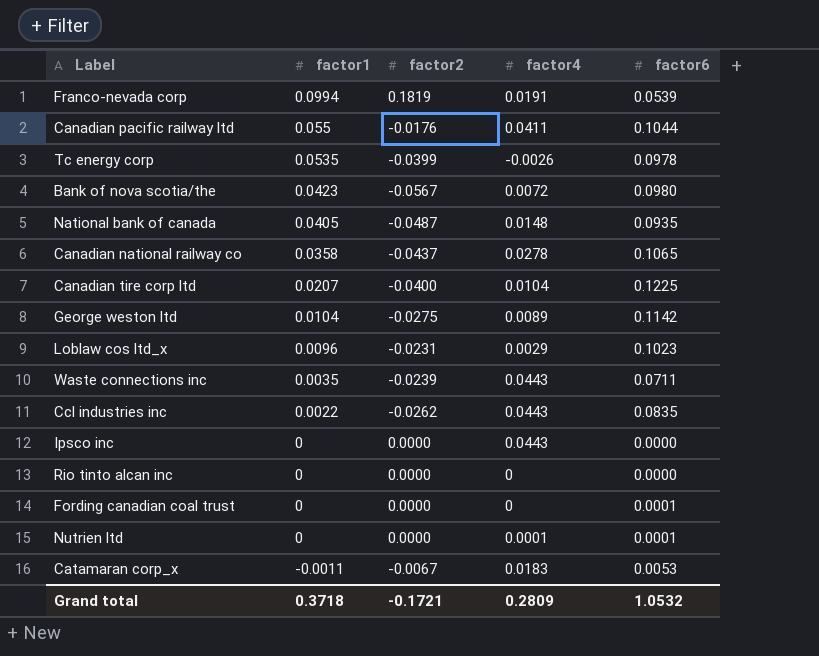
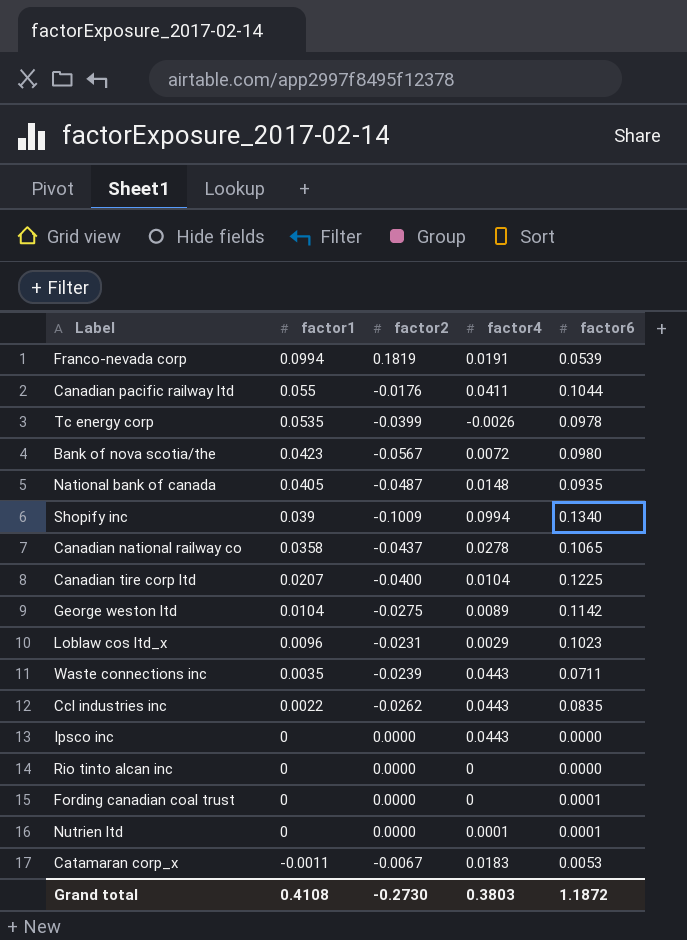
row Shopify inc: none -> 0.039 | -0.1009 | 0.0994 | 0.1340
Grand total | factor1: 0.3718 -> 0.4108
Grand total | factor2: -0.1721 -> -0.2730
Grand total | factor4: 0.2809 -> 0.3803
Grand total | factor6: 1.0532 -> 1.1872

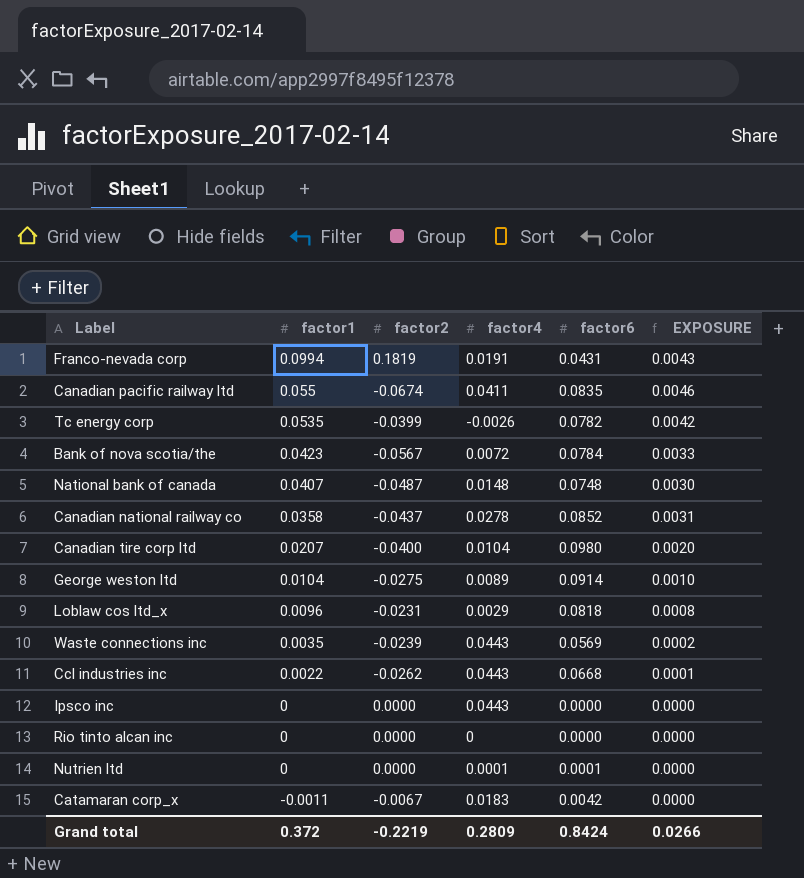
column EXPOSURE | formula: none -> [factor1] * [factor6]
row Shopify inc: 0.039 | -0.1009 | 0.0994 | 0.1340 -> none
row Fording canadian coal trust: 0 | 0.0000 | 0 | 0.0001 -> none
Franco-nevada corp | factor6: 0.0539 -> 0.0431
Canadian pacific railway ltd | factor2: -0.0176 -> -0.0674
Canadian pacific railway ltd | factor6: 0.1044 -> 0.0835
Tc energy corp | factor6: 0.0978 -> 0.0782
Bank of nova scotia/the | factor6: 0.0980 -> 0.0784
National bank of canada | factor1: 0.0405 -> 0.0407
National bank of canada | factor6: 0.0935 -> 0.0748
Canadian national railway co | factor6: 0.1065 -> 0.0852
Canadian tire corp ltd | factor6: 0.1225 -> 0.0980
George weston ltd | factor6: 0.1142 -> 0.0914
Loblaw cos ltd_x | factor6: 0.1023 -> 0.0818
Waste connections inc | factor6: 0.0711 -> 0.0569
Ccl industries inc | factor6: 0.0835 -> 0.0668
Catamaran corp_x | factor6: 0.0053 -> 0.0042
Grand total | factor1: 0.4108 -> 0.372
Grand total | factor2: -0.2730 -> -0.2219
Grand total | factor4: 0.3803 -> 0.2809
Grand total | factor6: 1.1872 -> 0.8424

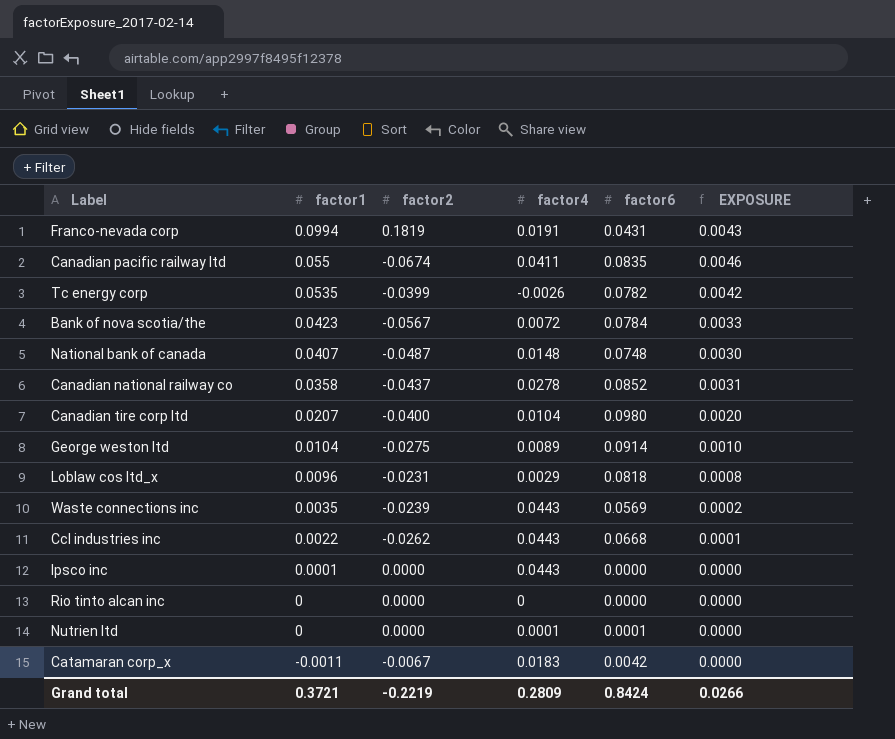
Ipsco inc | factor1: 0 -> 0.0001
Grand total | factor1: 0.372 -> 0.3721

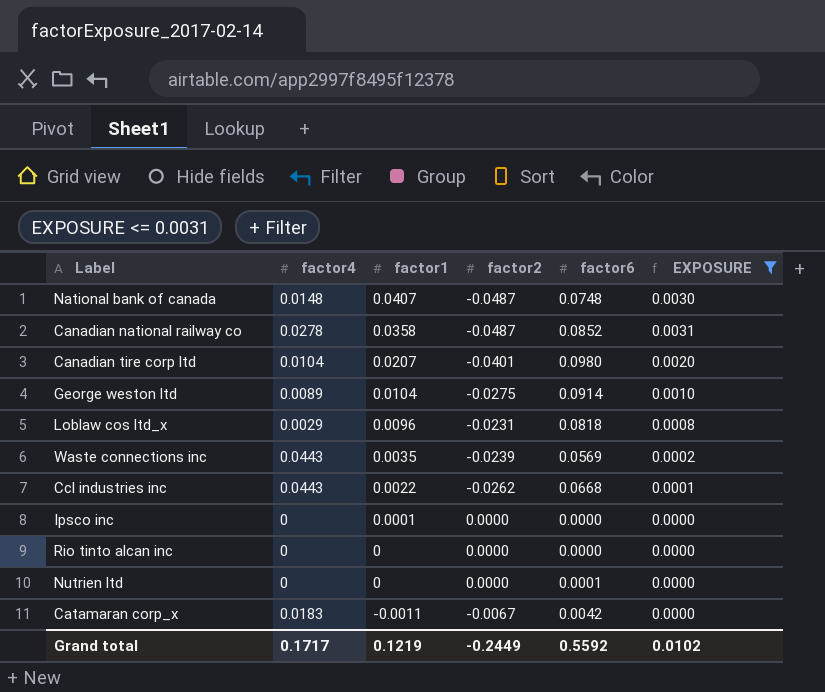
filter: none -> EXPOSURE <= 0.0031
column factor4 | position: 4 -> 2
Canadian national railway co | factor2: -0.0437 -> -0.0487
Canadian tire corp ltd | factor2: -0.0400 -> -0.0401
Ipsco inc | factor4: 0.0443 -> 0
Nutrien ltd | factor4: 0.0001 -> 0
Grand total | factor4: 0.2809 -> 0.1717
Grand total | factor1: 0.3721 -> 0.1219
Grand total | factor2: -0.2219 -> -0.2449
Grand total | factor6: 0.8424 -> 0.5592
Grand total | EXPOSURE: 0.0266 -> 0.0102

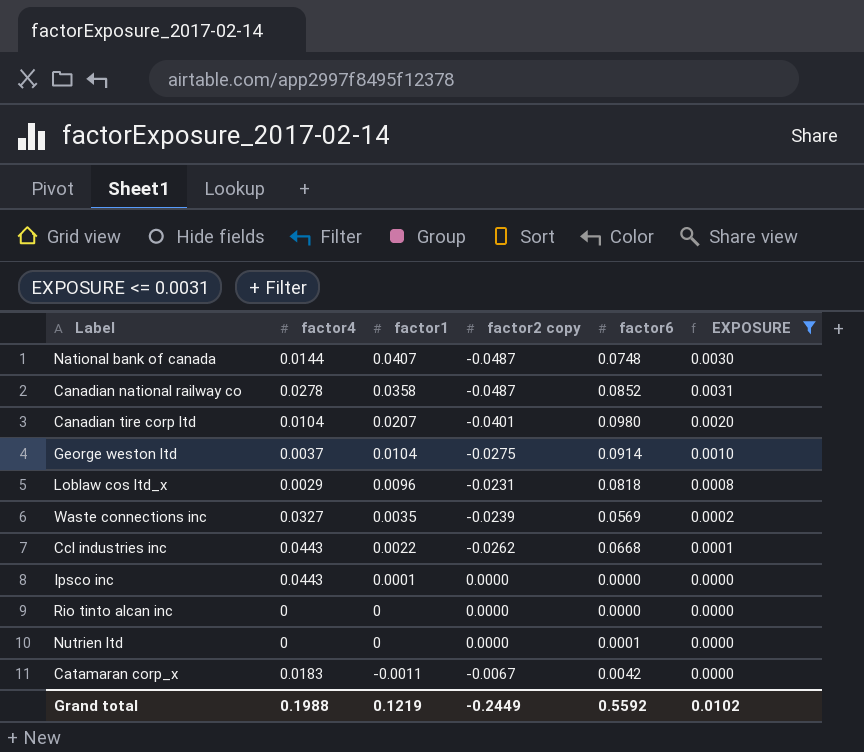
column name: factor2 -> factor2 copy
National bank of canada | factor4: 0.0148 -> 0.0144
George weston ltd | factor4: 0.0089 -> 0.0037
Waste connections inc | factor4: 0.0443 -> 0.0327
Ipsco inc | factor4: 0 -> 0.0443
Grand total | factor4: 0.1717 -> 0.1988

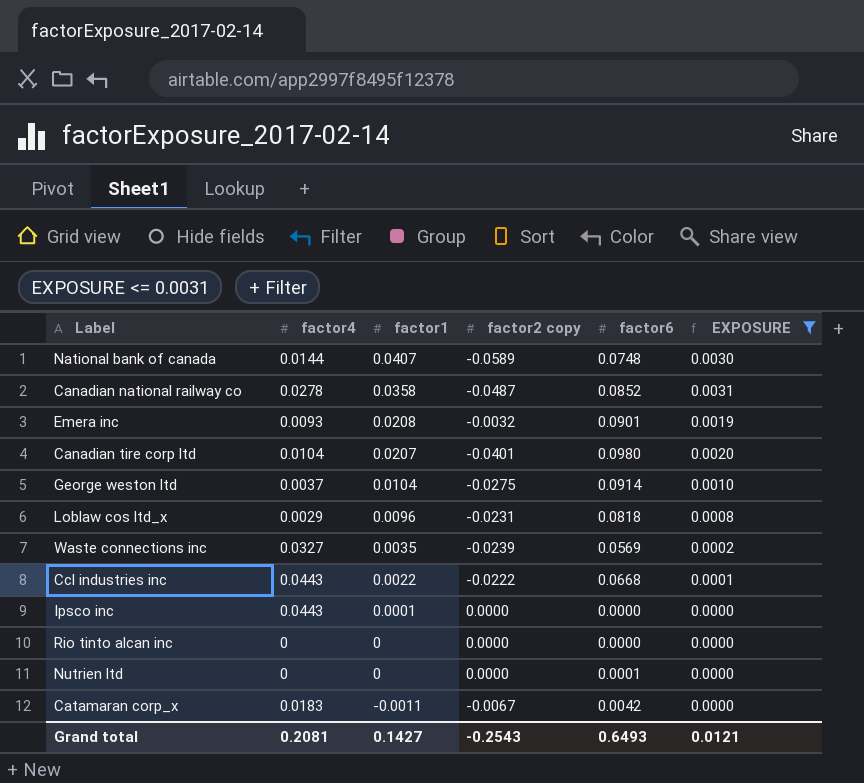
National bank of canada | factor2 copy: -0.0487 -> -0.0589
row Emera inc: none -> 0.0093 | 0.0208 | -0.0032 | 0.0901 | 0.0019
Ccl industries inc | factor2 copy: -0.0262 -> -0.0222
Grand total | factor4: 0.1988 -> 0.2081
Grand total | factor1: 0.1219 -> 0.1427
Grand total | factor2 copy: -0.2449 -> -0.2543
Grand total | factor6: 0.5592 -> 0.6493
Grand total | EXPOSURE: 0.0102 -> 0.0121

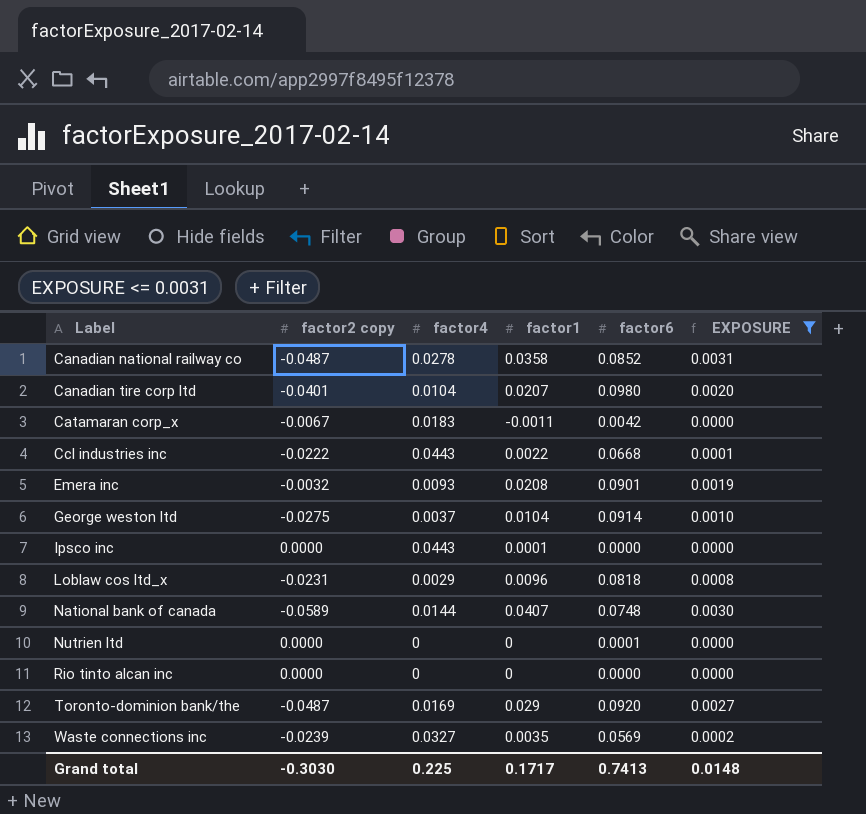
row order: factor1 descending -> Label ascending
column factor2 copy | position: 4 -> 2
row Toronto-dominion bank/the: none -> -0.0487 | 0.0169 | 0.029 | 0.0920 | 0.0027
Grand total | factor2 copy: -0.2543 -> -0.3030
Grand total | factor4: 0.2081 -> 0.225
Grand total | factor1: 0.1427 -> 0.1717
Grand total | factor6: 0.6493 -> 0.7413
Grand total | EXPOSURE: 0.0121 -> 0.0148

